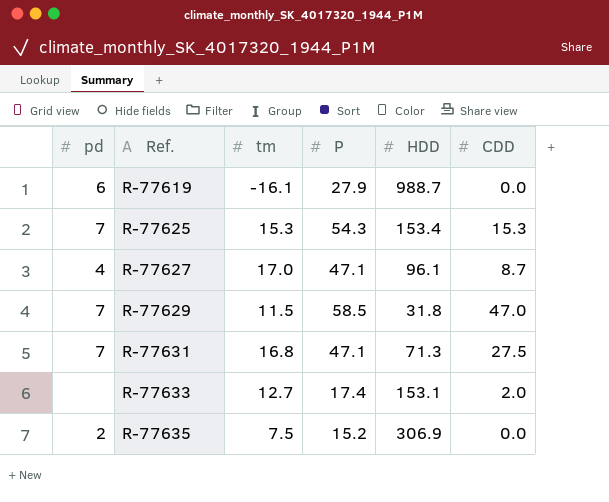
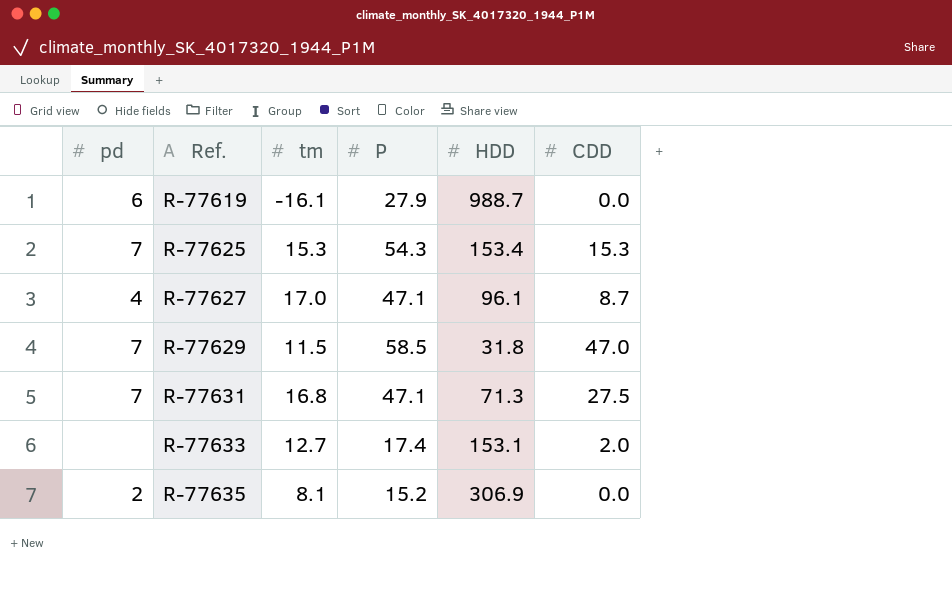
R-77635 | tm: 7.5 -> 8.1

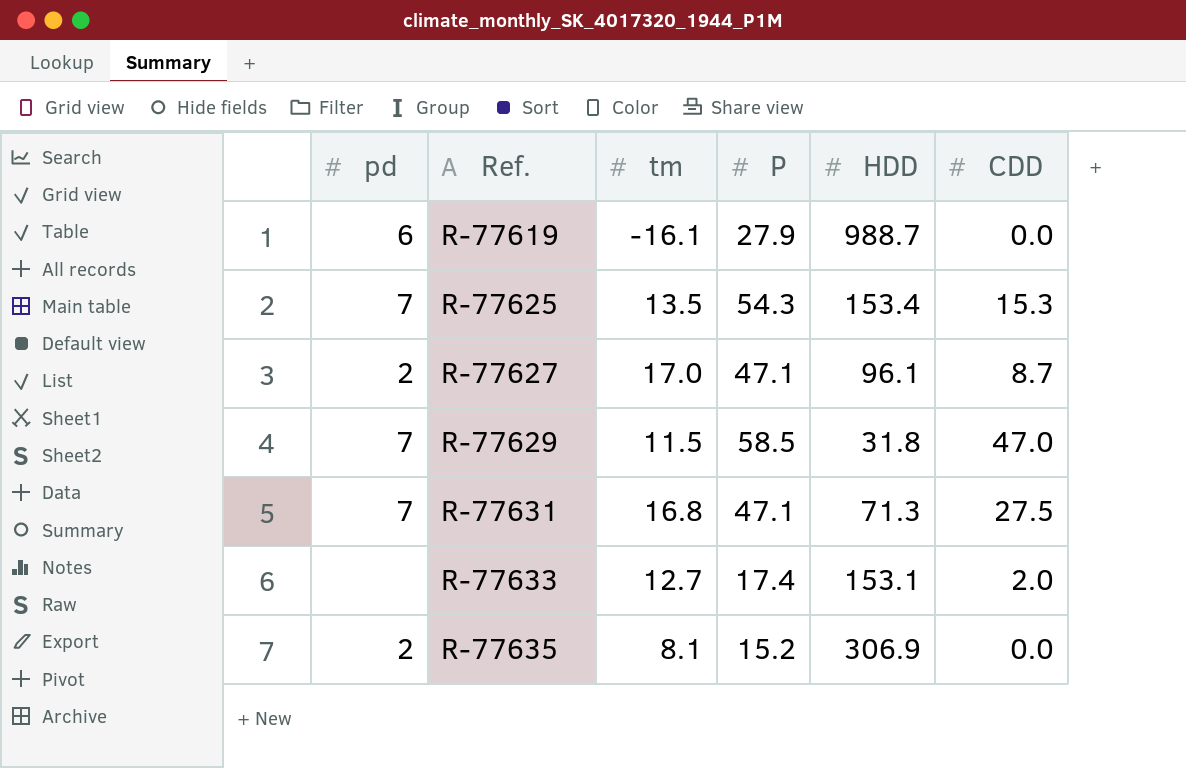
R-77625 | tm: 15.3 -> 13.5
R-77627 | pd: 4 -> 2

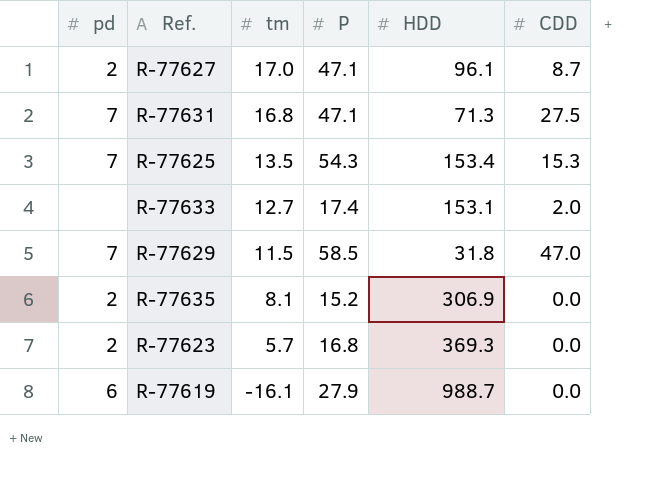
row order: Ref. ascending -> tm descending
row R-77623: none -> 2 | 5.7 | 16.8 | 369.3 | 0.0

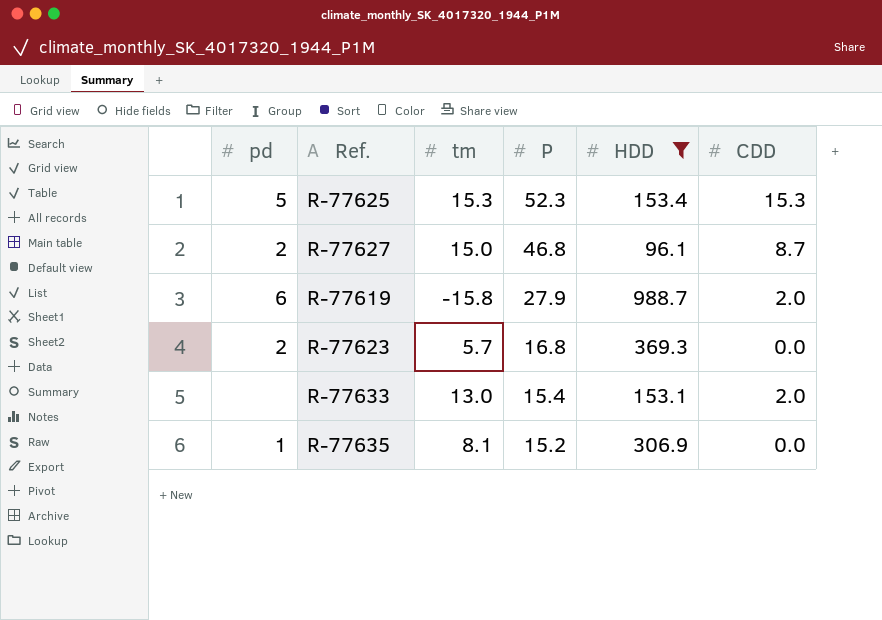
filter: none -> HDD >= 96.1
row order: tm descending -> P descending
R-77625 | pd: 7 -> 5
R-77625 | tm: 13.5 -> 15.3
R-77625 | P: 54.3 -> 52.3
R-77627 | tm: 17.0 -> 15.0
R-77627 | P: 47.1 -> 46.8
R-77619 | tm: -16.1 -> -15.8
R-77619 | CDD: 0.0 -> 2.0
R-77633 | tm: 12.7 -> 13.0
R-77633 | P: 17.4 -> 15.4
R-77635 | pd: 2 -> 1

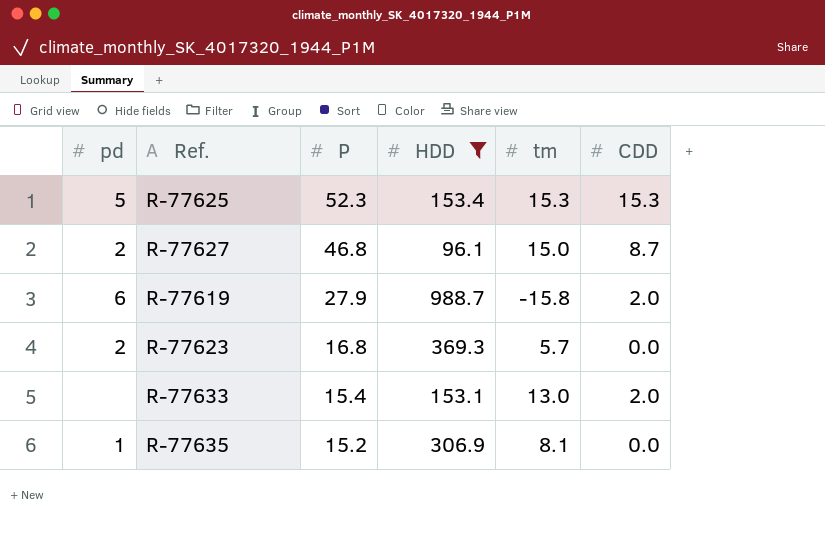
column tm | position: 3 -> 5

